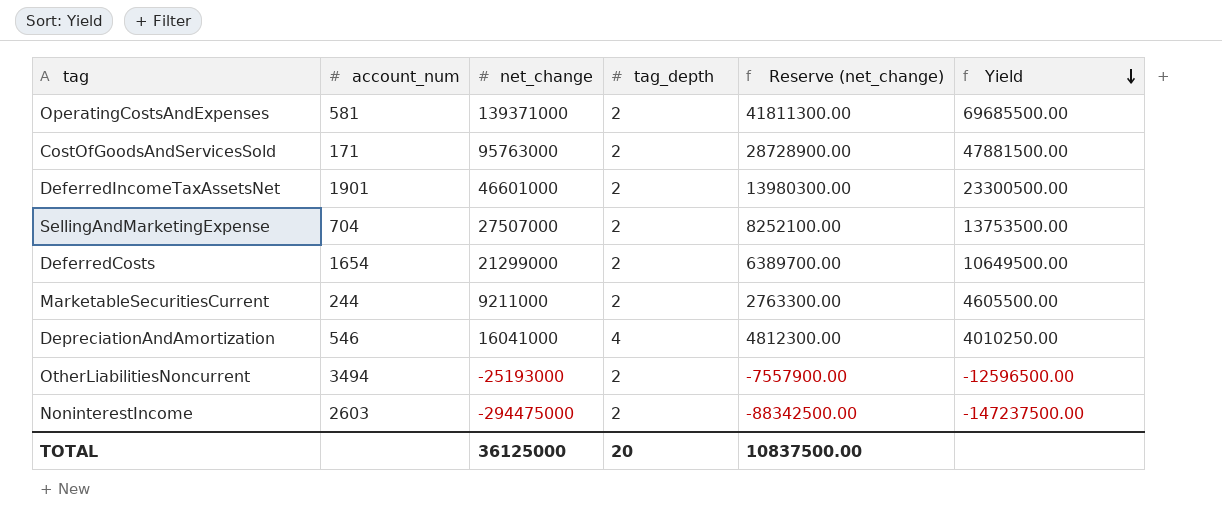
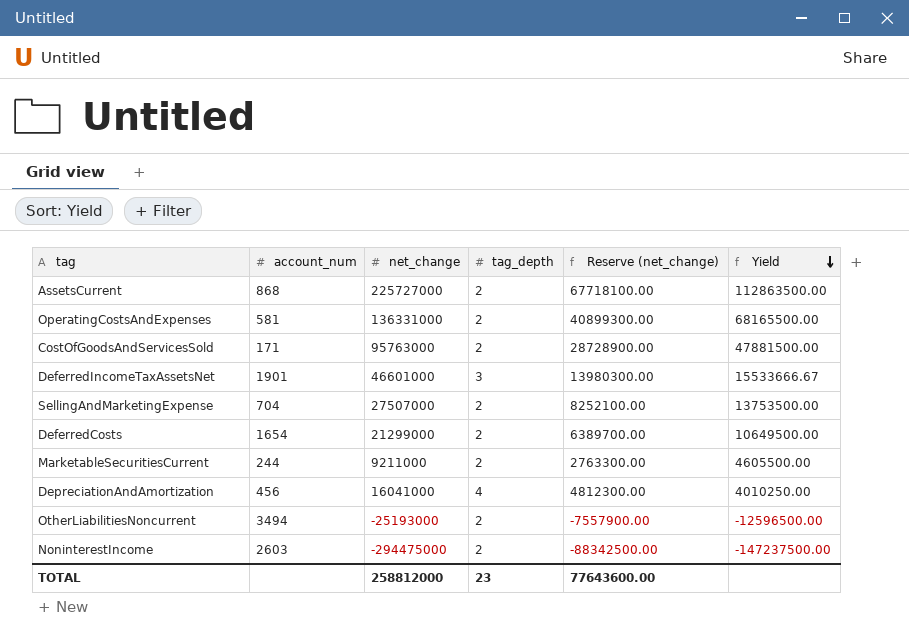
row AssetsCurrent: none -> 868 | 225727000 | 2 | 67718100.00 | 112863500.00
OperatingCostsAndExpenses | net_change: 139371000 -> 136331000
OperatingCostsAndExpenses | Reserve (net_change): 41811300.00 -> 40899300.00
OperatingCostsAndExpenses | Yield: 69685500.00 -> 68165500.00
DeferredIncomeTaxAssetsNet | tag_depth: 2 -> 3
DeferredIncomeTaxAssetsNet | Yield: 23300500.00 -> 15533666.67
DepreciationAndAmortization | account_num: 546 -> 456
TOTAL | net_change: 36125000 -> 258812000
TOTAL | tag_depth: 20 -> 23
TOTAL | Reserve (net_change): 10837500.00 -> 77643600.00

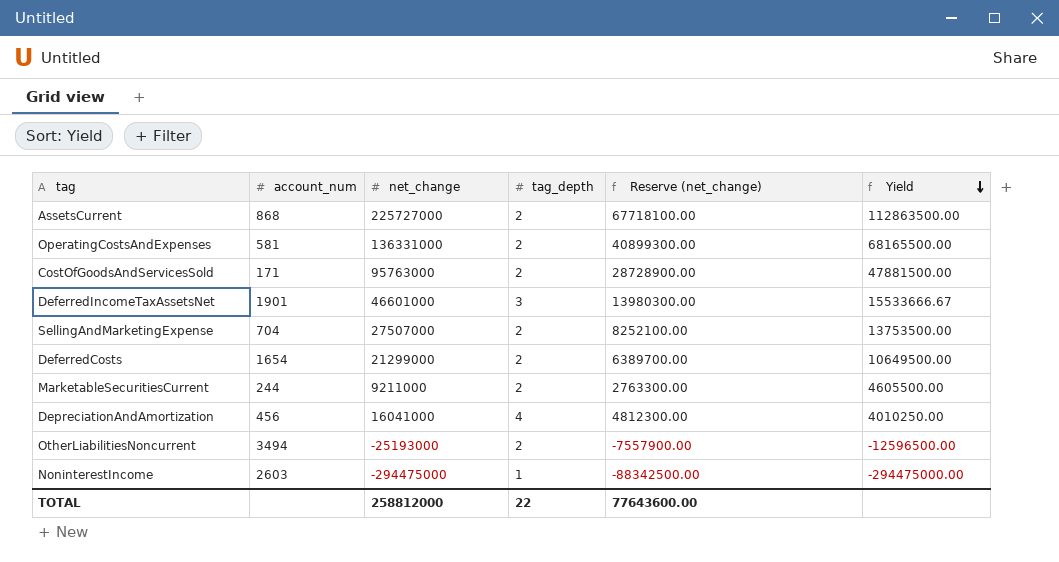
NoninterestIncome | tag_depth: 2 -> 1
NoninterestIncome | Yield: -147237500.00 -> -294475000.00
TOTAL | tag_depth: 23 -> 22

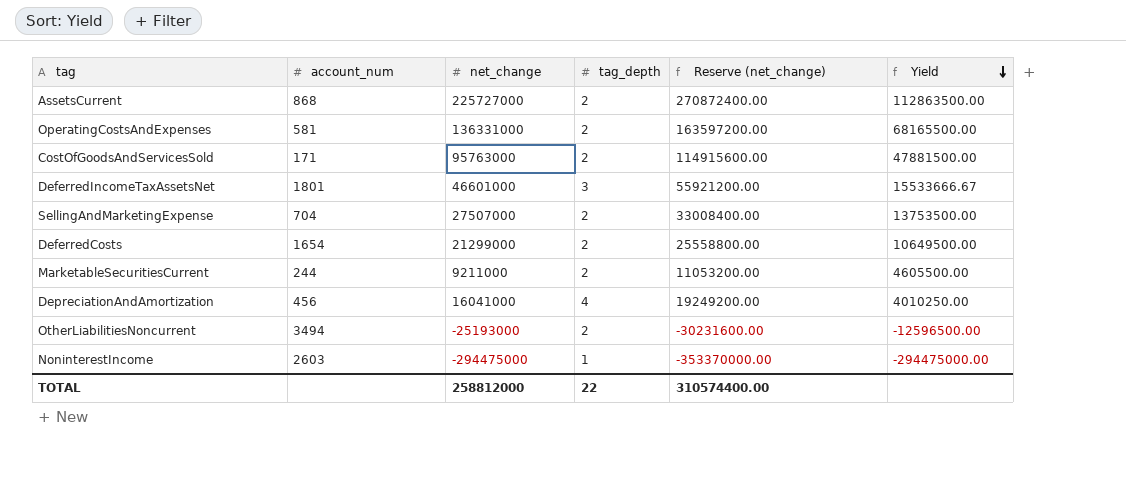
column Reserve (net_change) | formula: [net_change] * 0.3 -> [net_change] * 1.2
DeferredIncomeTaxAssetsNet | account_num: 1901 -> 1801
TOTAL | Reserve (net_change): 77643600.00 -> 310574400.00

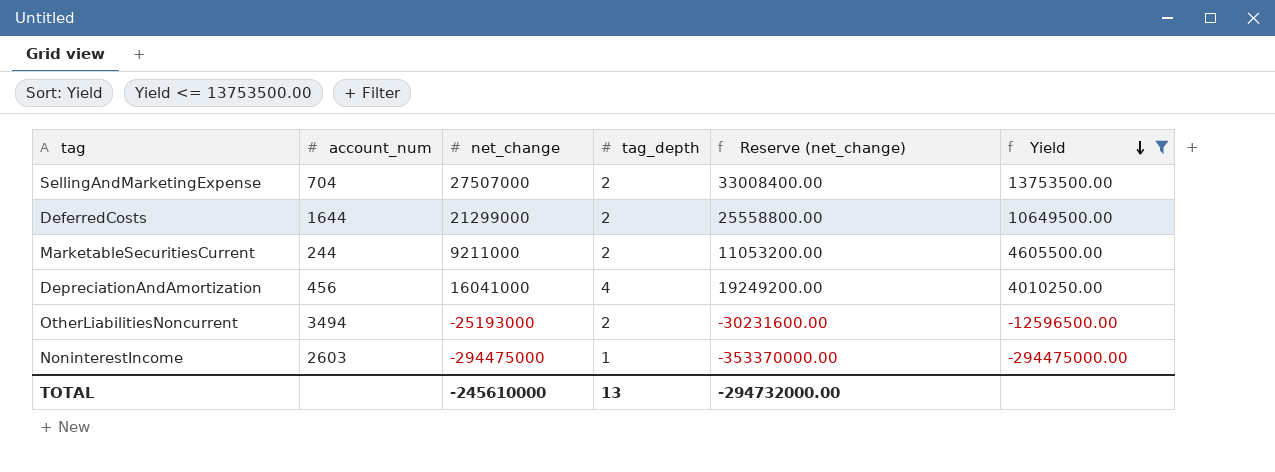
filter: none -> Yield <= 13753500.00
DeferredCosts | account_num: 1654 -> 1644
TOTAL | net_change: 258812000 -> -245610000
TOTAL | tag_depth: 22 -> 13
TOTAL | Reserve (net_change): 310574400.00 -> -294732000.00

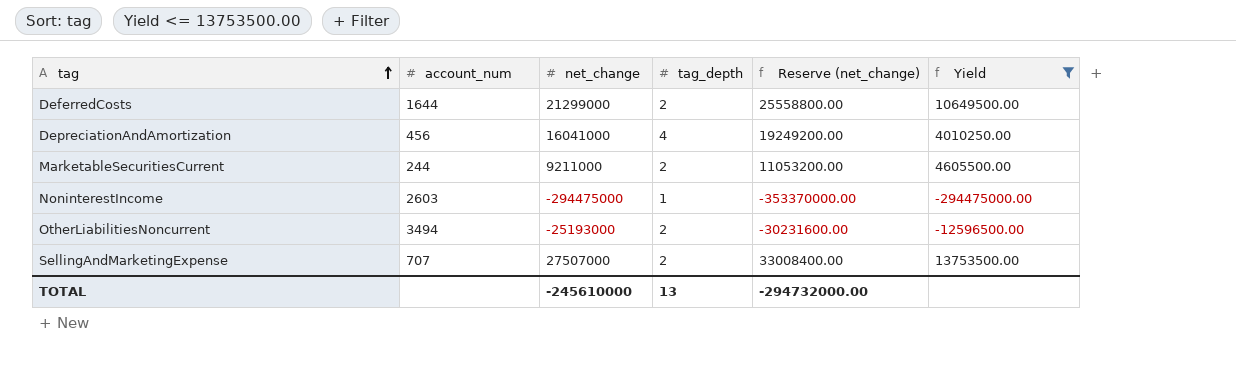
row order: Yield descending -> tag ascending
SellingAndMarketingExpense | account_num: 704 -> 707

